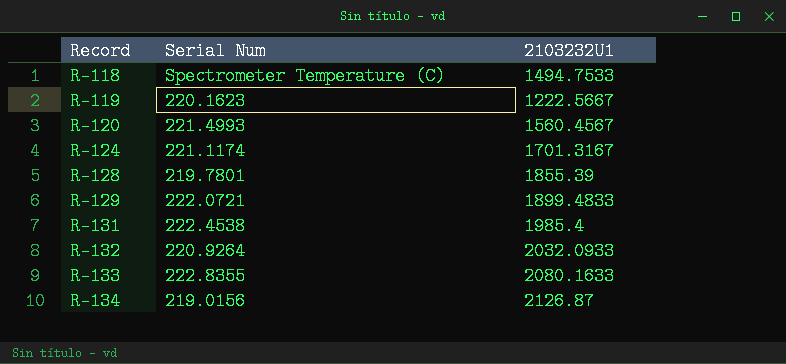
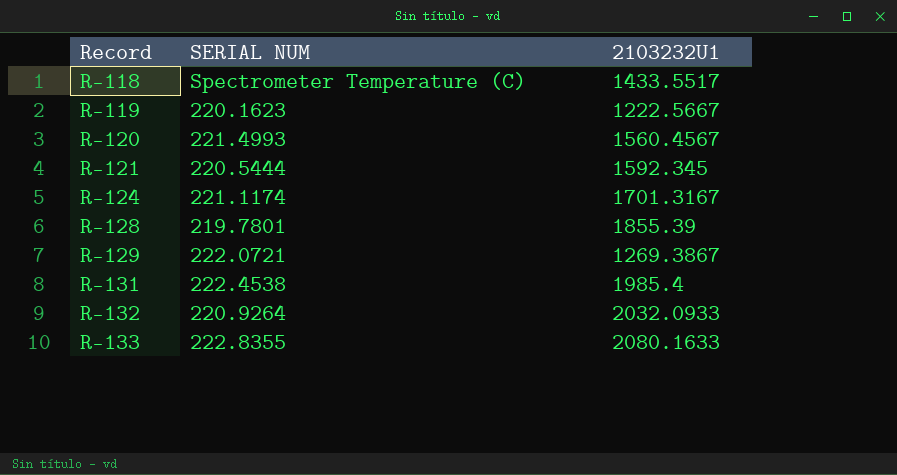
column name: Serial Num -> SERIAL NUM
row R-134: 219.0156 | 2126.87 -> none
R-118 | 2103232U1: 1494.7533 -> 1433.5517
row R-121: none -> 220.5444 | 1592.345
R-129 | 2103232U1: 1899.4833 -> 1269.3867

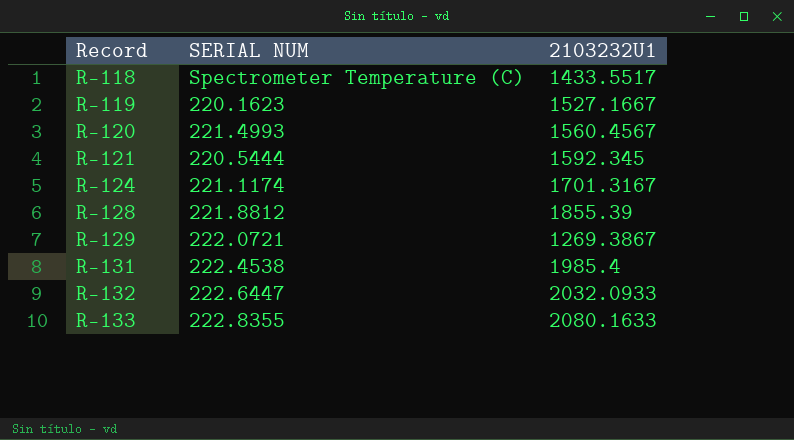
R-119 | 2103232U1: 1222.5667 -> 1527.1667
R-128 | SERIAL NUM: 219.7801 -> 221.8812
R-132 | SERIAL NUM: 220.9264 -> 222.6447

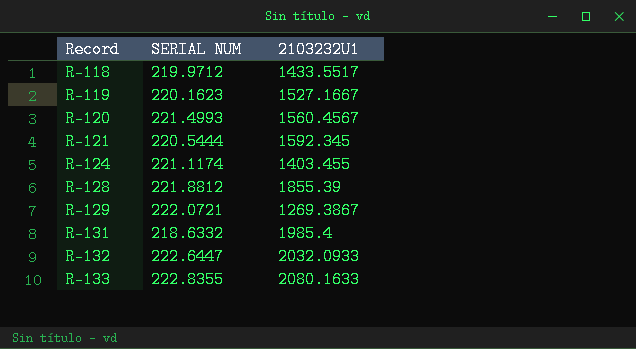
R-118 | SERIAL NUM: Spectrometer Temperature (C) -> 219.9712
R-124 | 2103232U1: 1701.3167 -> 1403.455
R-131 | SERIAL NUM: 222.4538 -> 218.6332

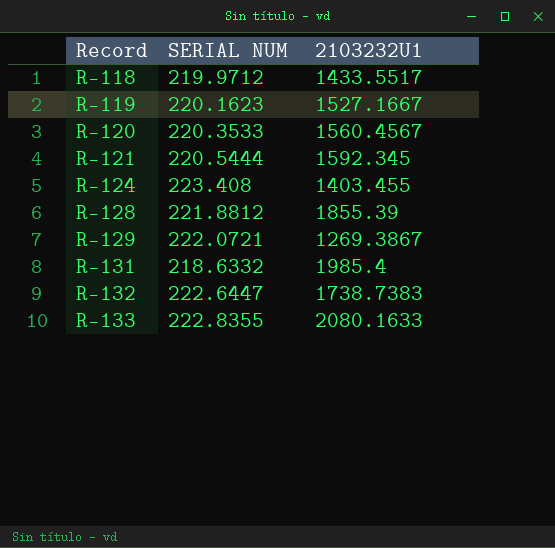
R-120 | SERIAL NUM: 221.4993 -> 220.3533
R-124 | SERIAL NUM: 221.1174 -> 223.408
R-132 | 2103232U1: 2032.0933 -> 1738.7383

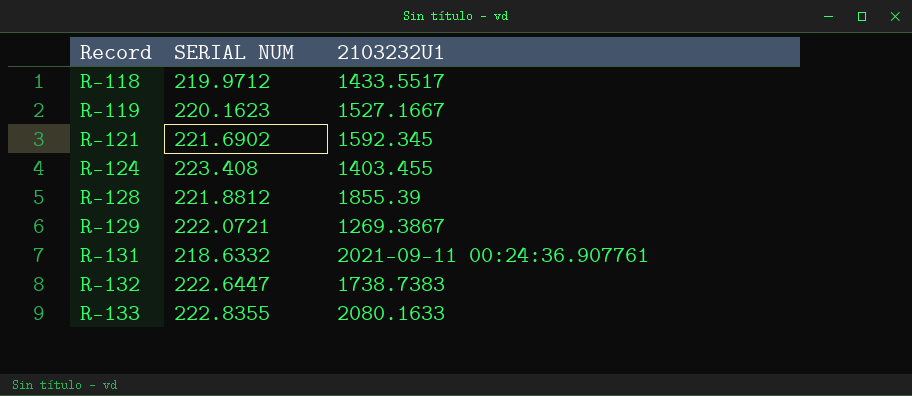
row R-120: 220.3533 | 1560.4567 -> none
R-121 | SERIAL NUM: 220.5444 -> 221.6902
R-131 | 2103232U1: 1985.4 -> 2021-09-11 00:24:36.907761

